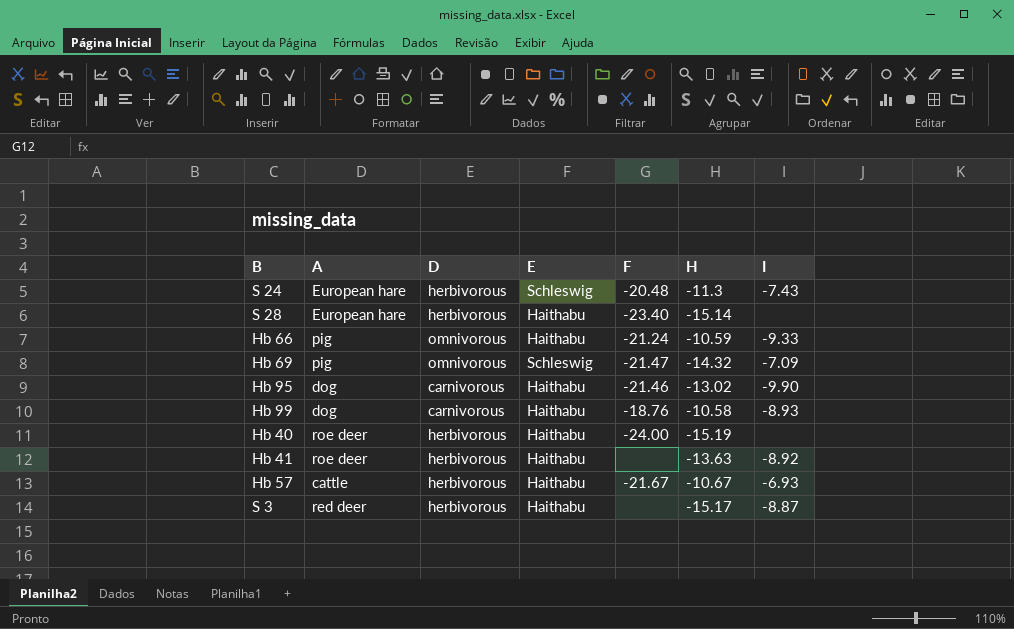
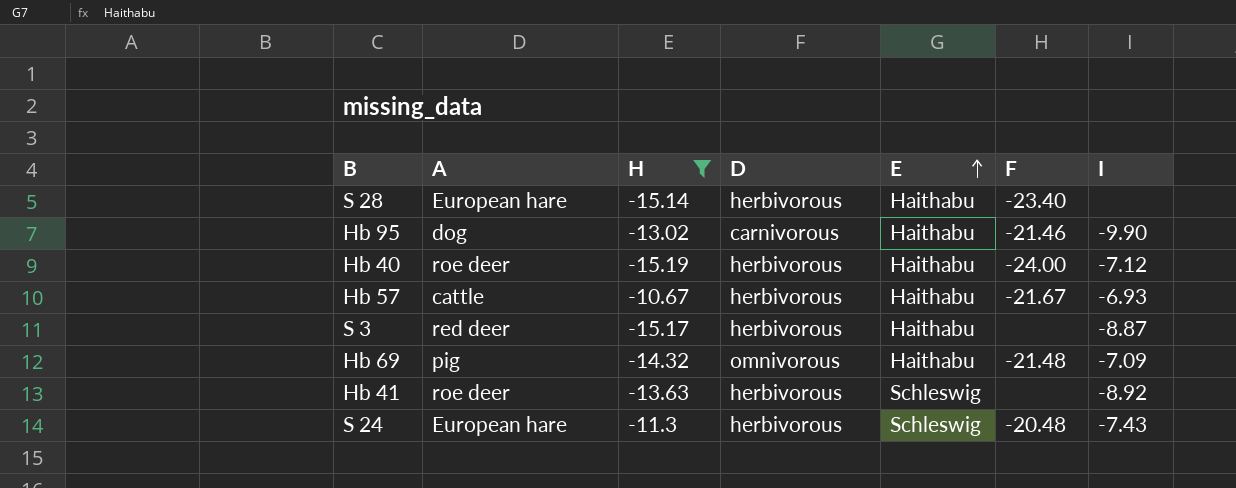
filter: none -> H <= -10.67
row order: none -> E ascending
column H | position: 6 -> 3
Hb 40 | I: none -> -7.12
Hb 69 | E: Schleswig -> Haithabu
Hb 69 | F: -21.47 -> -21.48
Hb 41 | E: Haithabu -> Schleswig

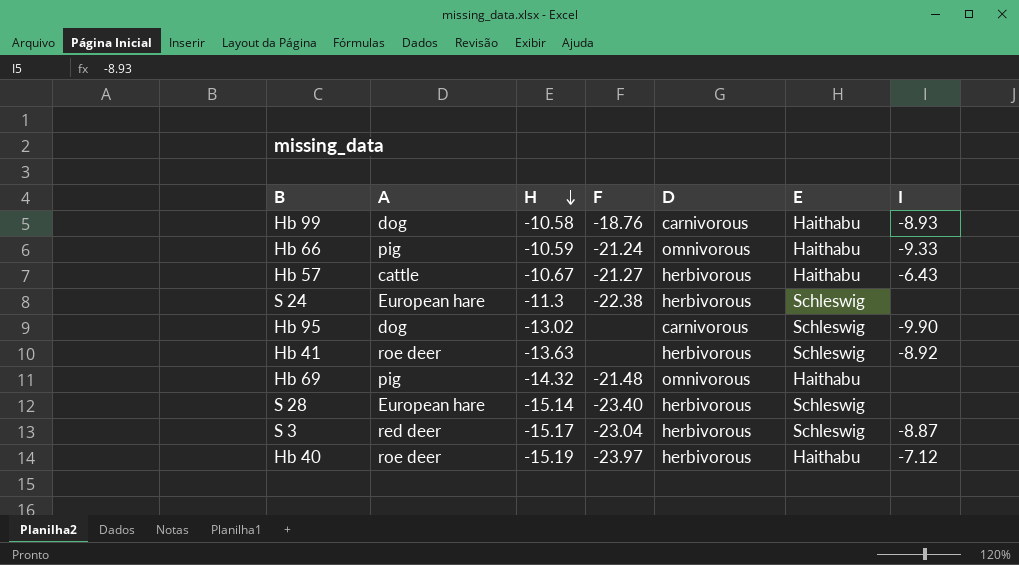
filter: H <= -10.67 -> none
row order: E ascending -> H descending
column F | position: 6 -> 4
Hb 57 | F: -21.67 -> -21.27
Hb 57 | I: -6.93 -> -6.43
S 24 | F: -20.48 -> -22.38
S 24 | I: -7.43 -> none
Hb 95 | F: -21.46 -> none
Hb 95 | E: Haithabu -> Schleswig
Hb 69 | I: -7.09 -> none
S 28 | E: Haithabu -> Schleswig
S 3 | F: none -> -23.04
S 3 | E: Haithabu -> Schleswig
Hb 40 | F: -24.00 -> -23.97

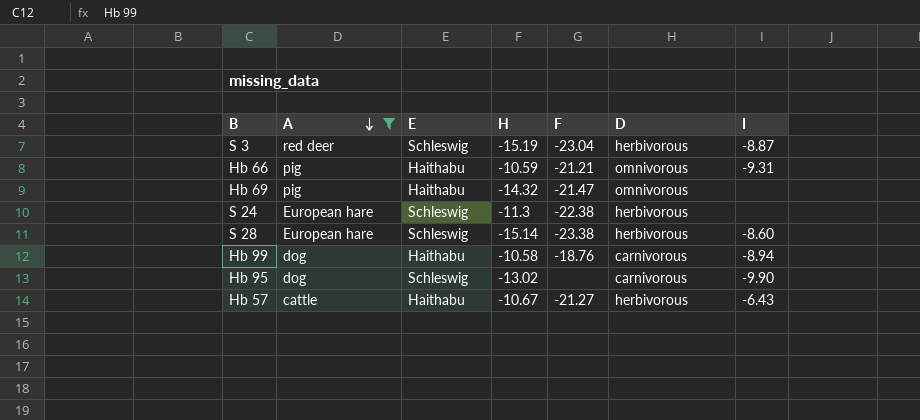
filter: none -> A != roe deer
row order: H descending -> A descending
column E | position: 6 -> 3
S 3 | H: -15.17 -> -15.19
Hb 66 | F: -21.24 -> -21.21
Hb 66 | I: -9.33 -> -9.31
Hb 69 | F: -21.48 -> -21.47
S 28 | F: -23.40 -> -23.38
S 28 | I: none -> -8.60
Hb 99 | I: -8.93 -> -8.94

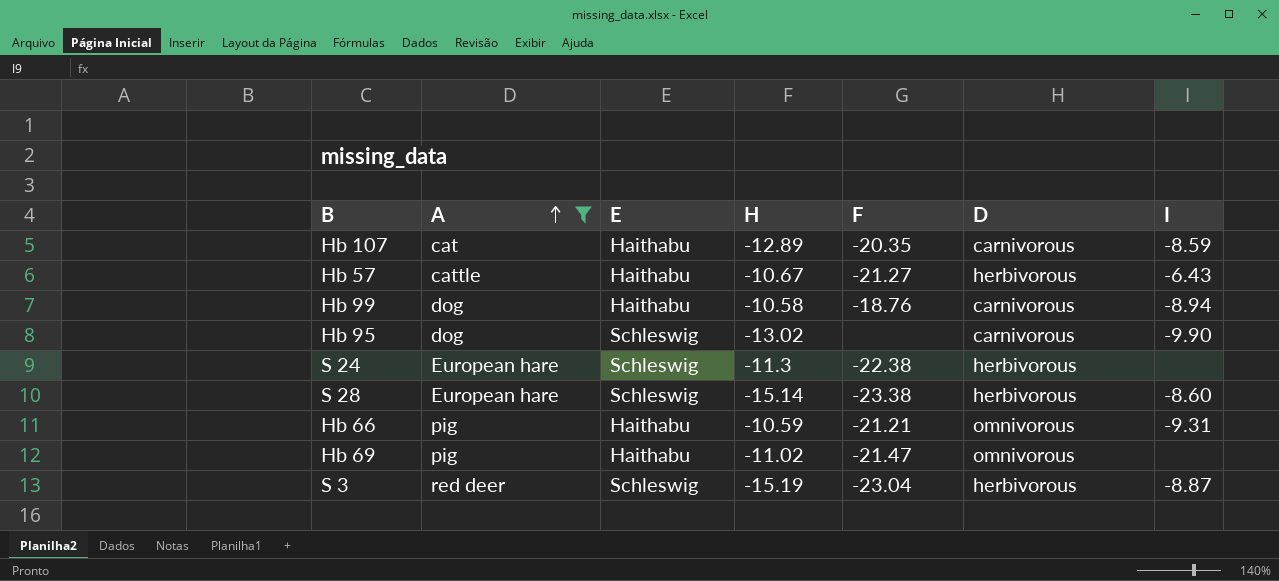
row order: A descending -> A ascending
row Hb 107: none -> cat | Haithabu | -12.89 | -20.35 | carnivorous | -8.59
Hb 69 | H: -14.32 -> -11.02

